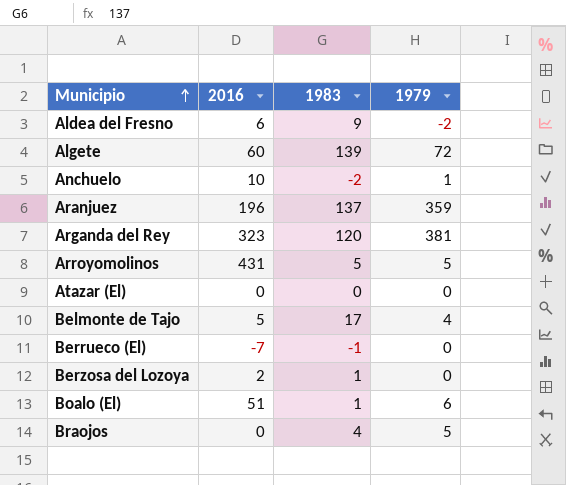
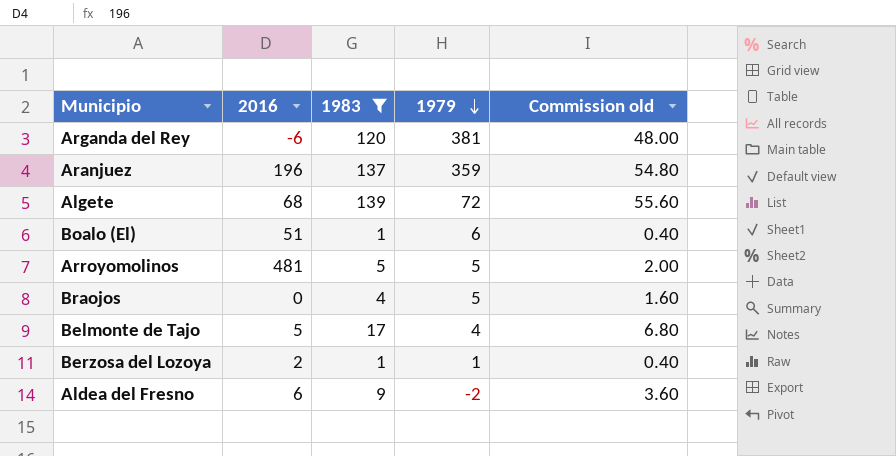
filter: none -> 1983 >= 1
row order: Municipio ascending -> 1979 descending
column Commission old | formula: none -> [1983] * 0.4
Arganda del Rey | 2016: 323 -> -6
Algete | 2016: 60 -> 68
Arroyomolinos | 2016: 431 -> 481
Berzosa del Lozoya | 1979: 0 -> 1

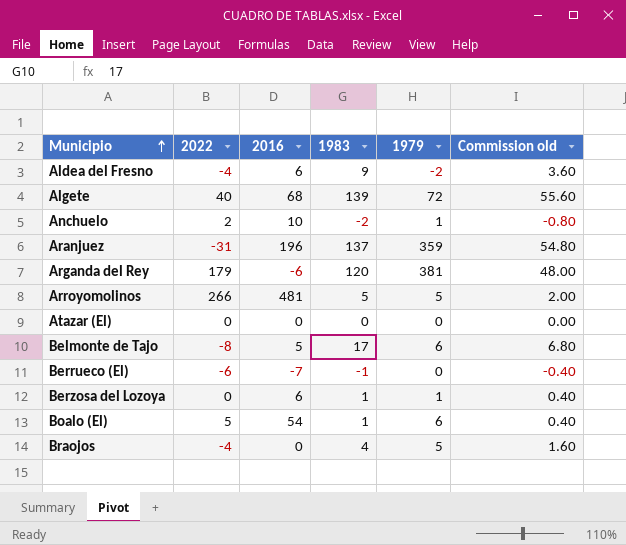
filter: 1983 >= 1 -> none
row order: 1979 descending -> Municipio ascending
column 2022 | position: none -> 2
Belmonte de Tajo | 1979: 4 -> 6
Berzosa del Lozoya | 2016: 2 -> 6
Boalo (El) | 2016: 51 -> 54

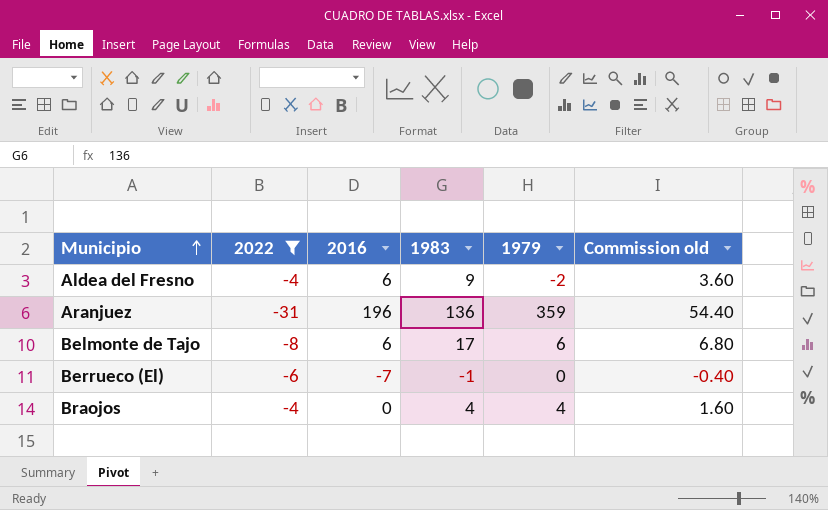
filter: none -> 2022 <= -4
Aranjuez | 1983: 137 -> 136
Aranjuez | Commission old: 54.80 -> 54.40
Belmonte de Tajo | 2016: 5 -> 6
Braojos | 1979: 5 -> 4

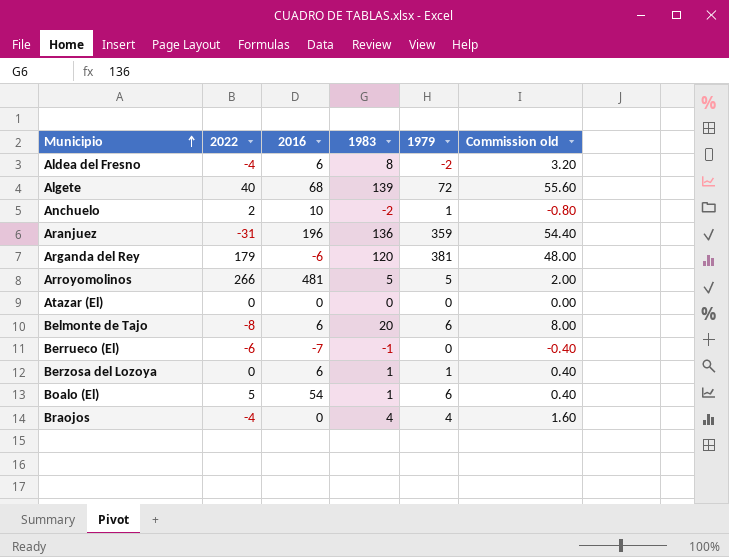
filter: 2022 <= -4 -> none
Aldea del Fresno | 1983: 9 -> 8
Aldea del Fresno | Commission old: 3.60 -> 3.20
Belmonte de Tajo | 1983: 17 -> 20
Belmonte de Tajo | Commission old: 6.80 -> 8.00

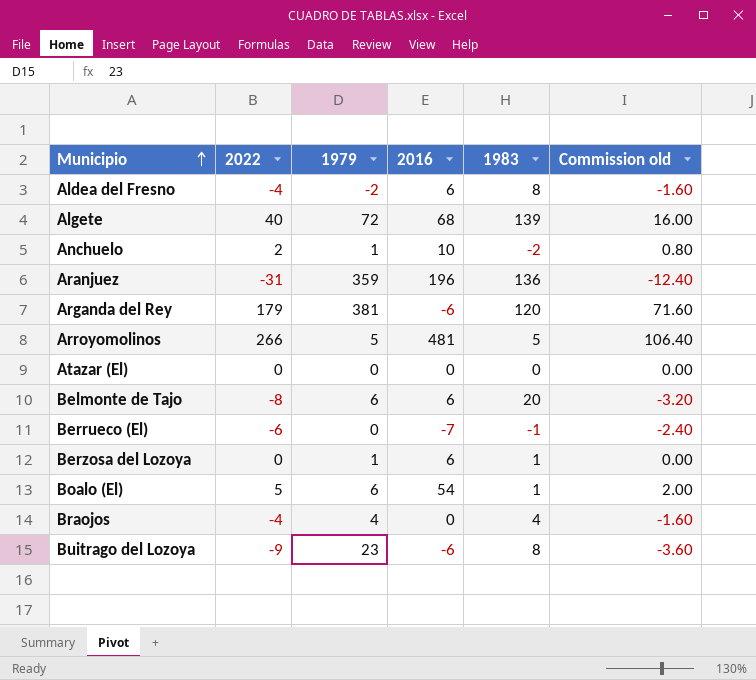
column 1979 | position: 5 -> 3
column Commission old | formula: [1983] * 0.4 -> [2022] * 0.4
row Buitrago del Lozoya: none -> -9 | 23 | -6 | 8 | -3.60

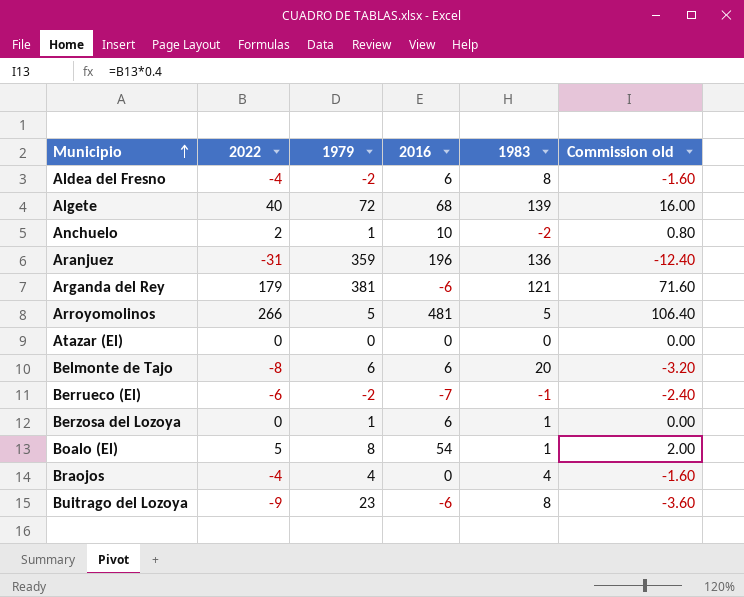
Arganda del Rey | 1983: 120 -> 121
Berrueco (El) | 1979: 0 -> -2
Boalo (El) | 1979: 6 -> 8

